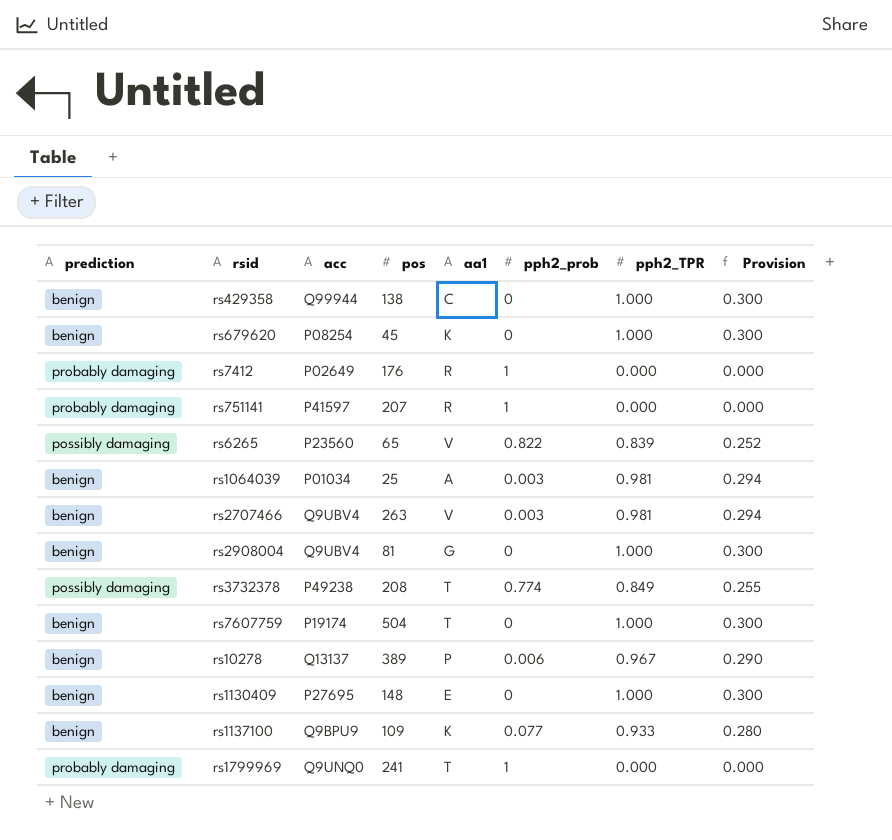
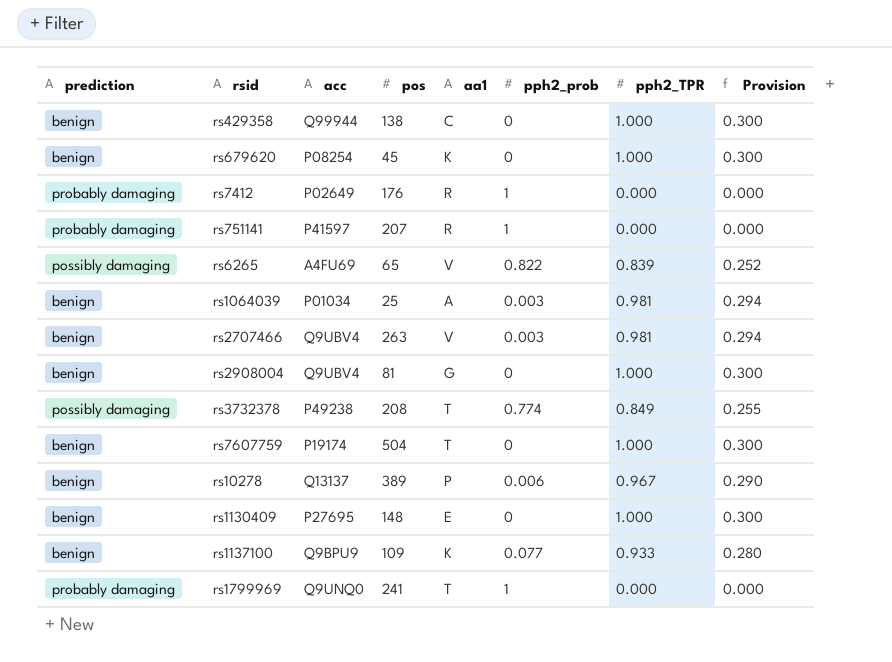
rs6265 | acc: P23560 -> A4FU69

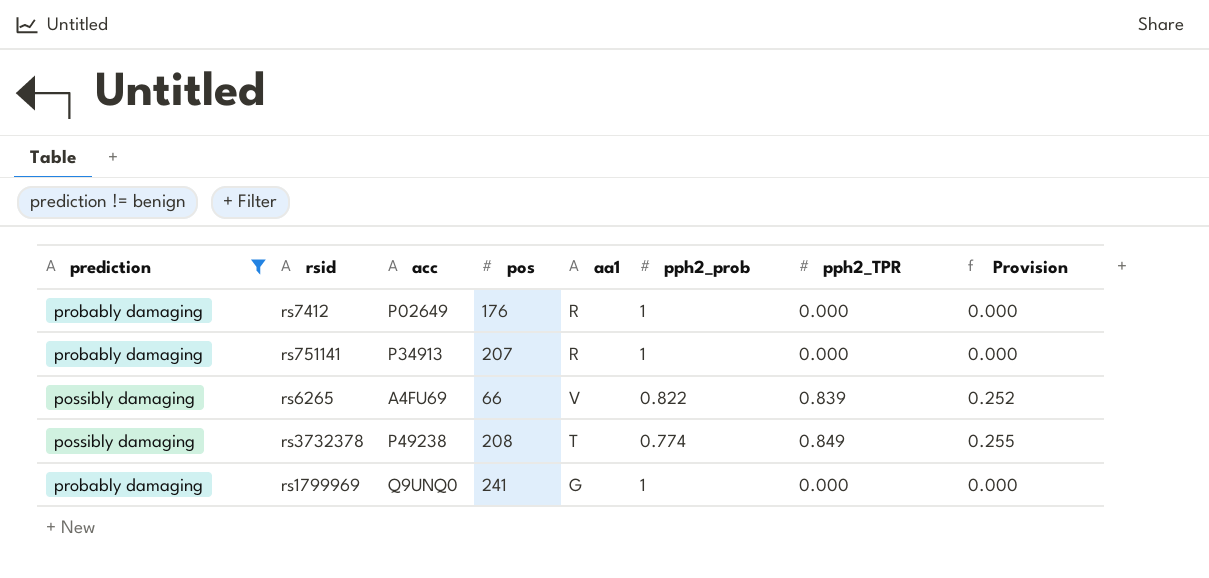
filter: none -> prediction != benign
rs751141 | acc: P41597 -> P34913
rs6265 | pos: 65 -> 66
rs1799969 | aa1: T -> G

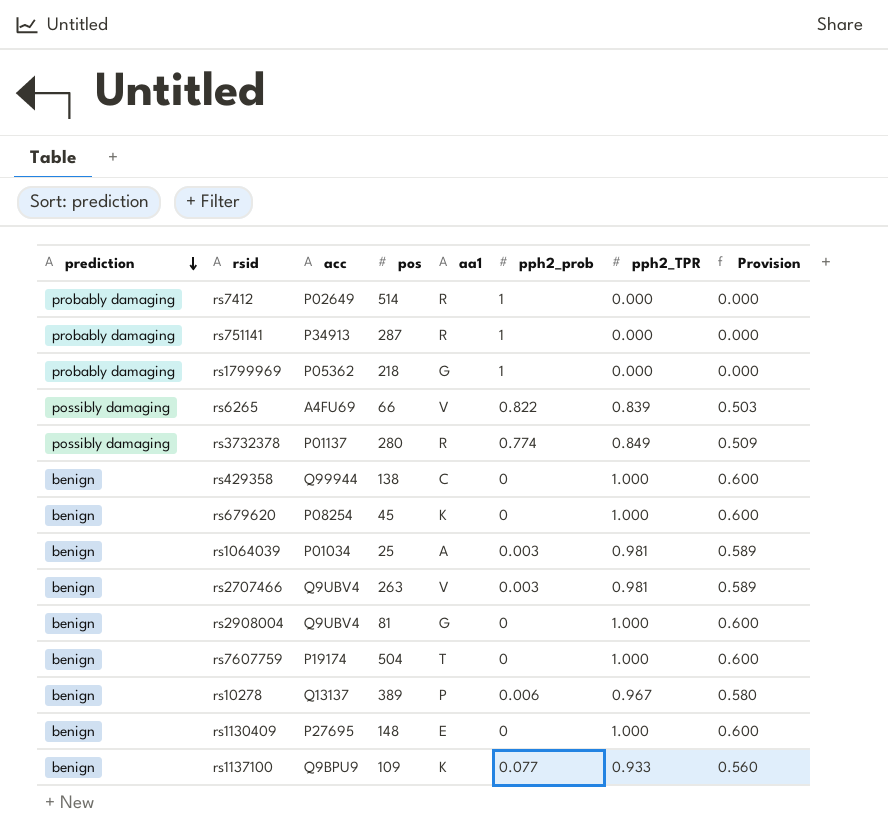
filter: prediction != benign -> none
row order: none -> prediction descending
column Provision | formula: [pph2_TPR] * 0.3 -> [pph2_TPR] * 0.6
rs7412 | pos: 176 -> 514
rs751141 | pos: 207 -> 287
rs1799969 | acc: Q9UNQ0 -> P05362
rs1799969 | pos: 241 -> 218
rs3732378 | acc: P49238 -> P01137
rs3732378 | pos: 208 -> 280
rs3732378 | aa1: T -> R

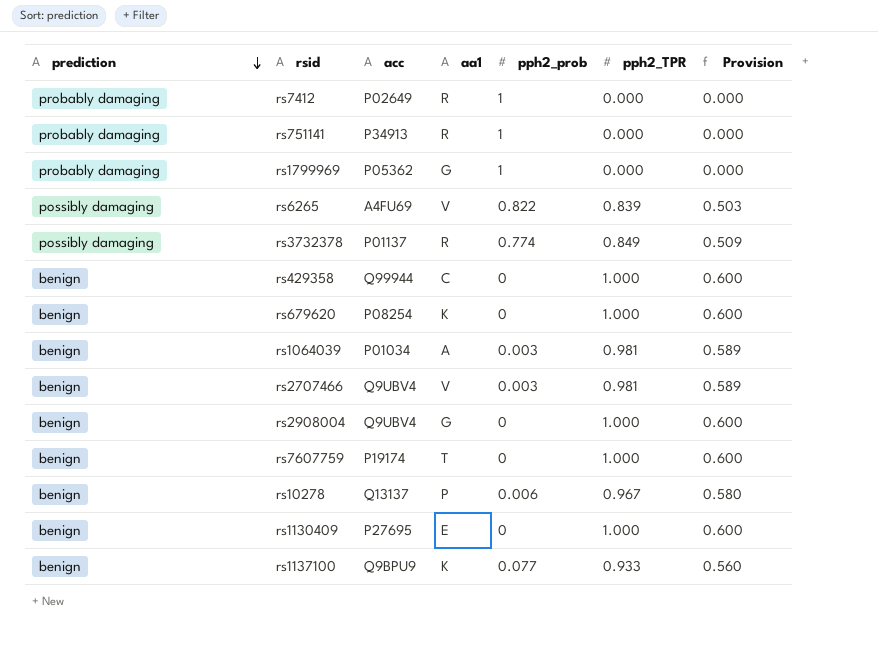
column pos | position: 4 -> none

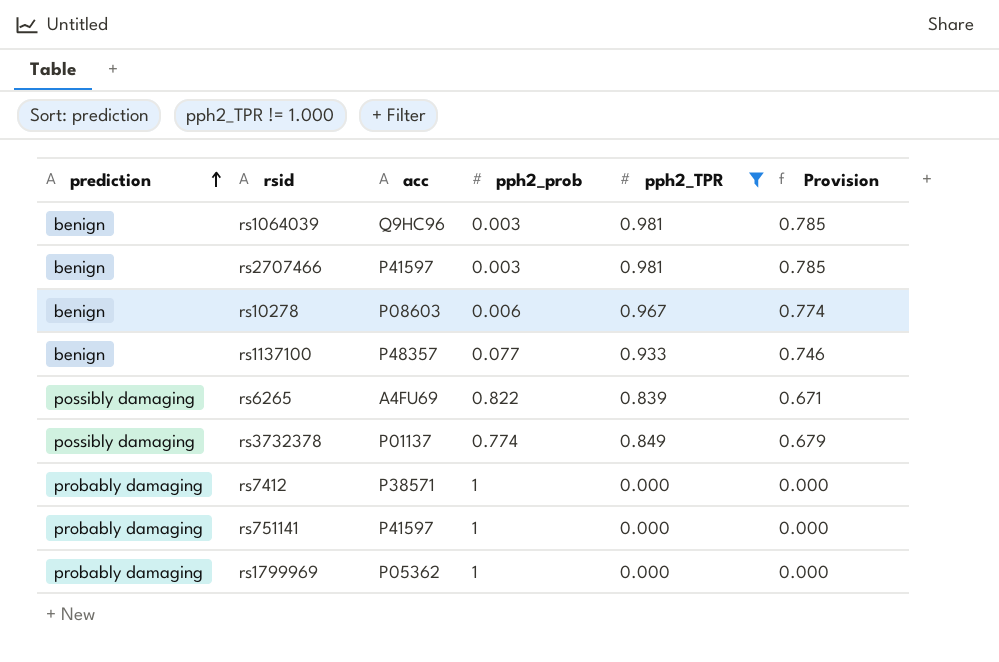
filter: none -> pph2_TPR != 1.000
row order: prediction descending -> prediction ascending
column aa1 | position: 4 -> none
column Provision | formula: [pph2_TPR] * 0.6 -> [pph2_TPR] * 0.8
rs1064039 | acc: P01034 -> Q9HC96
rs2707466 | acc: Q9UBV4 -> P41597
rs10278 | acc: Q13137 -> P08603
rs1137100 | acc: Q9BPU9 -> P48357
rs7412 | acc: P02649 -> P38571
rs751141 | acc: P34913 -> P41597

